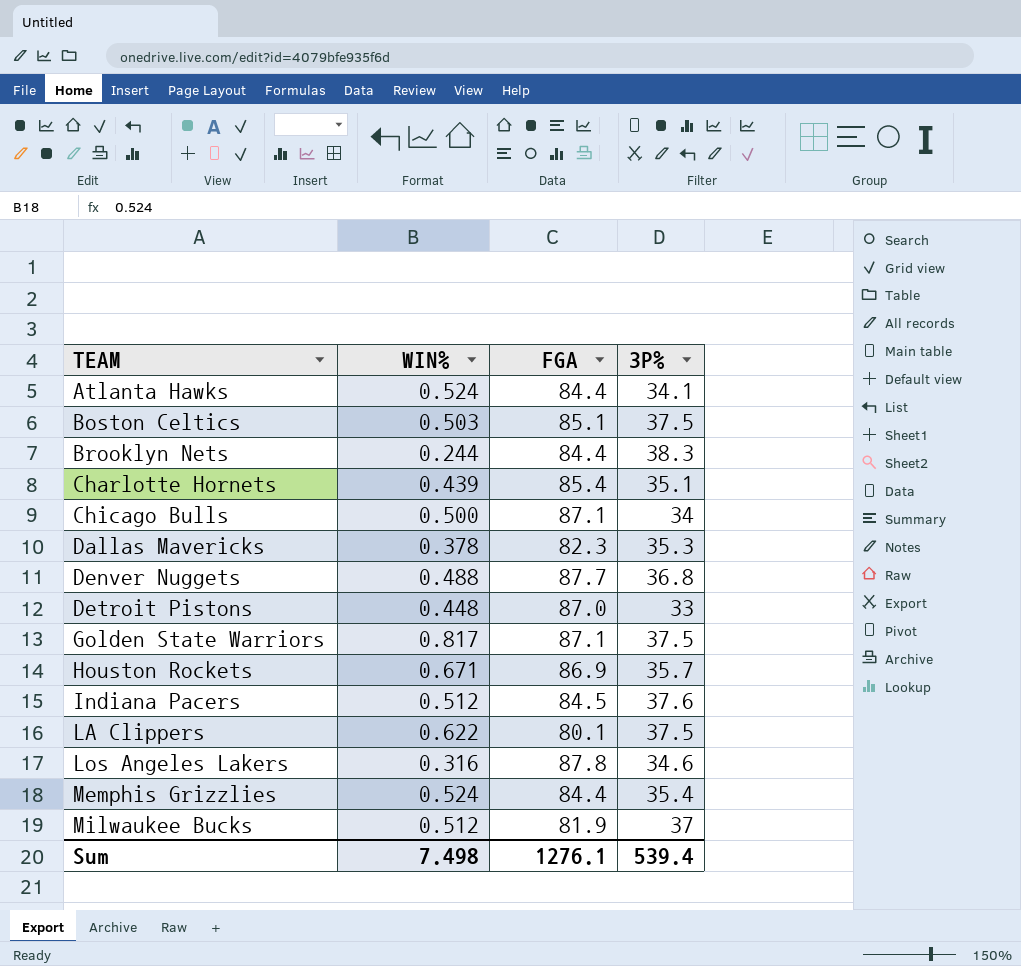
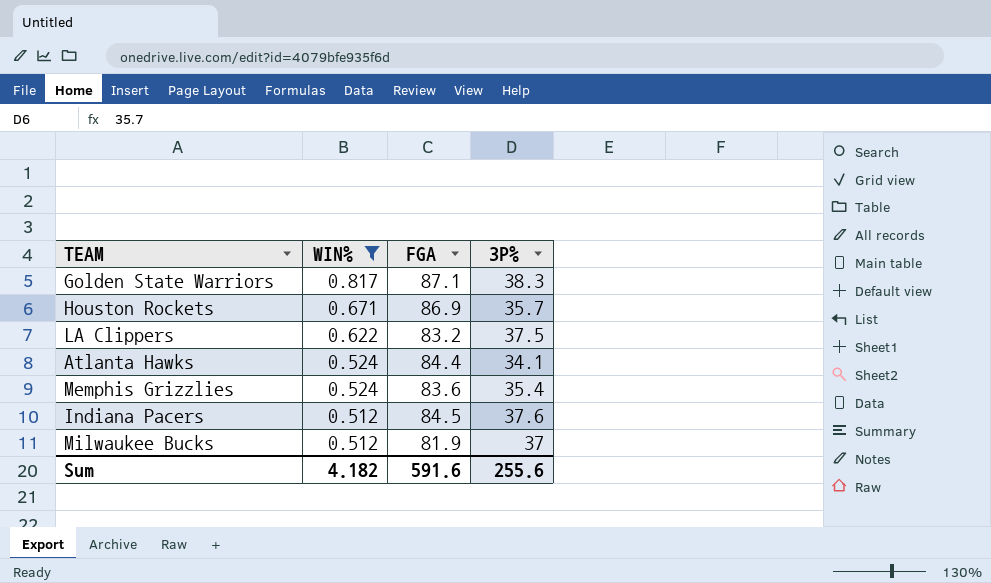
filter: none -> WIN% >= 0.512
row order: TEAM ascending -> WIN% descending
Golden State Warriors | 3P%: 37.5 -> 38.3
LA Clippers | FGA: 80.1 -> 83.2
Memphis Grizzlies | FGA: 84.4 -> 83.6
Sum | WIN%: 7.498 -> 4.182
Sum | FGA: 1276.1 -> 591.6
Sum | 3P%: 539.4 -> 255.6

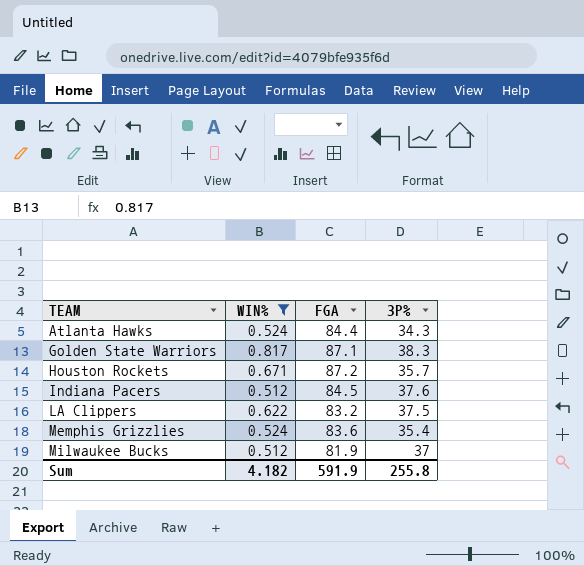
row order: WIN% descending -> TEAM ascending
Atlanta Hawks | 3P%: 34.1 -> 34.3
Houston Rockets | FGA: 86.9 -> 87.2
Sum | FGA: 591.6 -> 591.9
Sum | 3P%: 255.6 -> 255.8

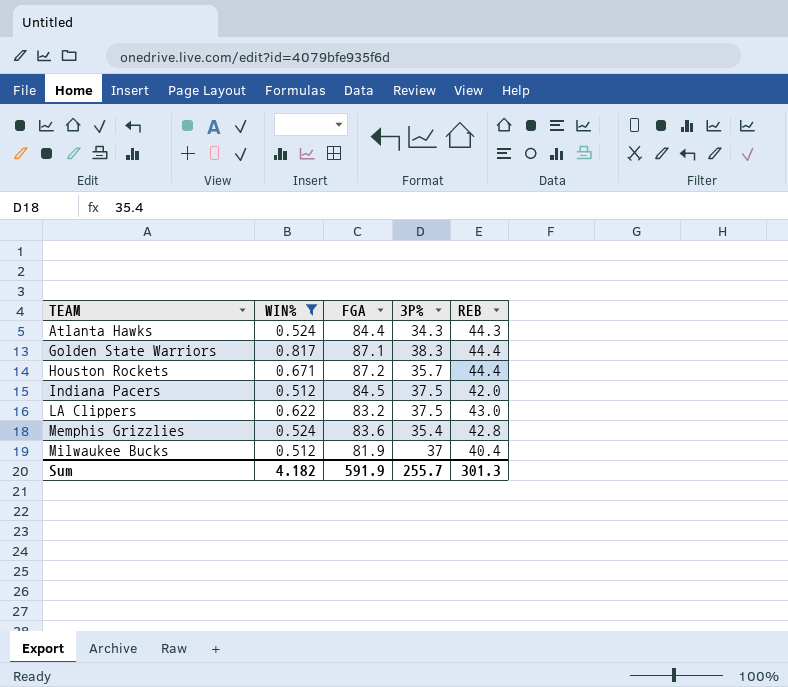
column REB | position: none -> 5
Indiana Pacers | 3P%: 37.6 -> 37.5
Sum | 3P%: 255.8 -> 255.7

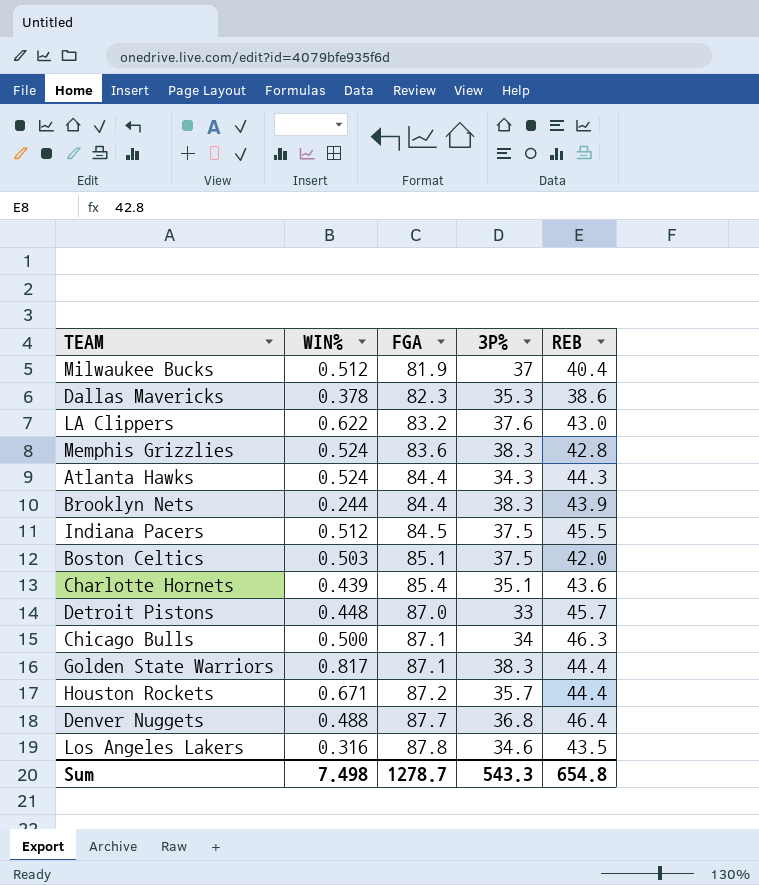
filter: WIN% >= 0.512 -> none
row order: TEAM ascending -> FGA ascending
LA Clippers | 3P%: 37.5 -> 37.6
Memphis Grizzlies | 3P%: 35.4 -> 38.3
Indiana Pacers | REB: 42.0 -> 45.5
Sum | WIN%: 4.182 -> 7.498
Sum | FGA: 591.9 -> 1278.7
Sum | 3P%: 255.7 -> 543.3
Sum | REB: 301.3 -> 654.8

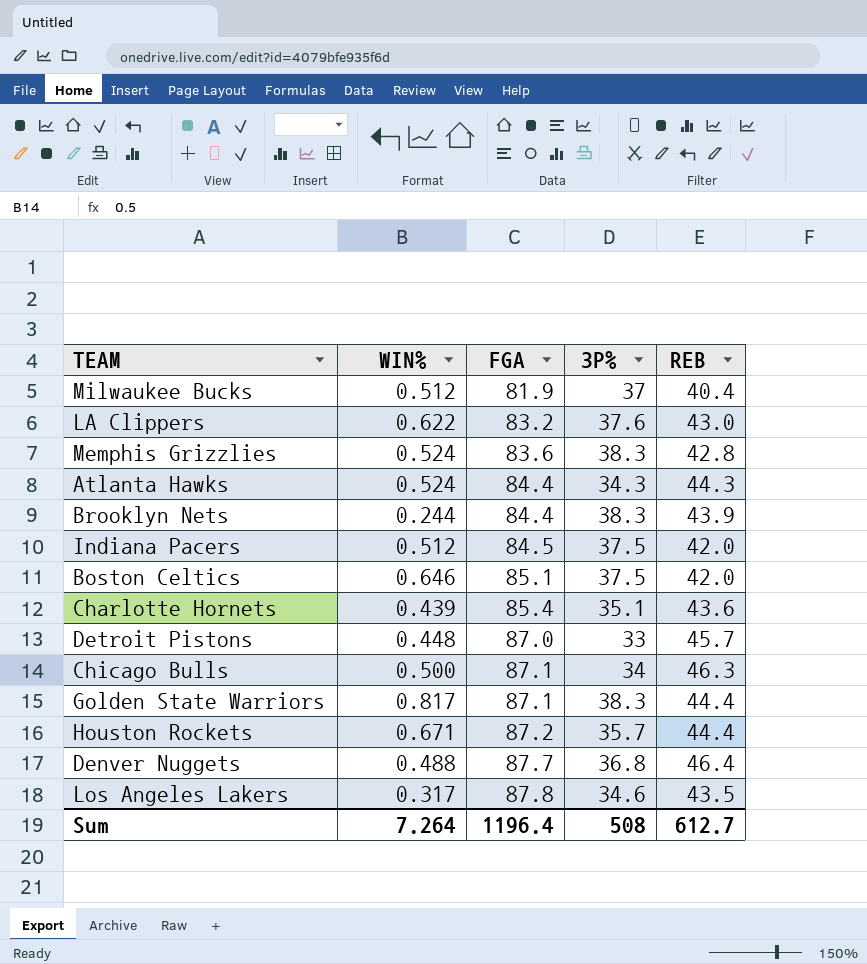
row Dallas Mavericks: 0.378 | 82.3 | 35.3 | 38.6 -> none
Indiana Pacers | REB: 45.5 -> 42.0
Boston Celtics | WIN%: 0.503 -> 0.646
Los Angeles Lakers | WIN%: 0.316 -> 0.317
Sum | WIN%: 7.498 -> 7.264
Sum | FGA: 1278.7 -> 1196.4
Sum | 3P%: 543.3 -> 508
Sum | REB: 654.8 -> 612.7

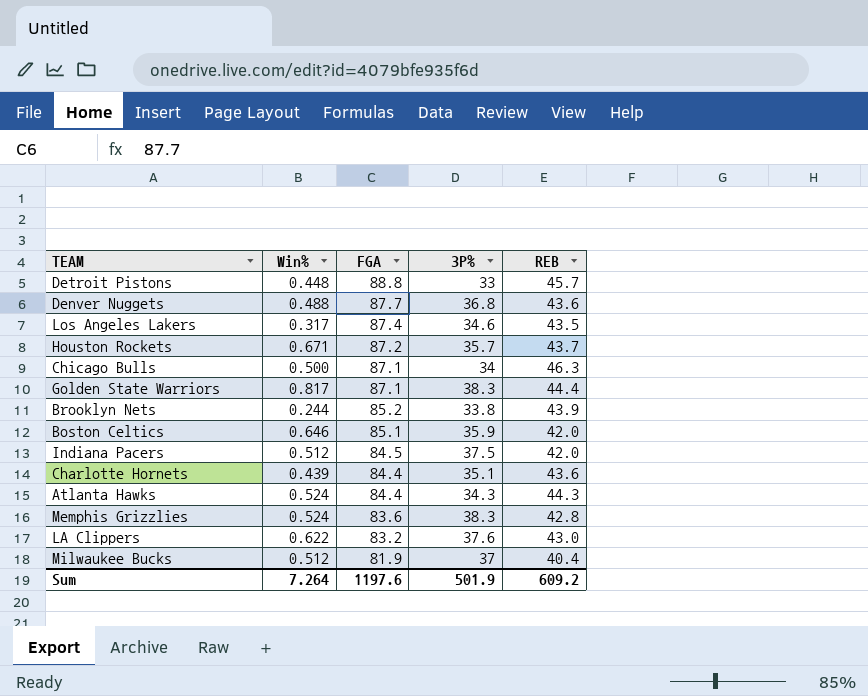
row order: FGA ascending -> FGA descending
column name: WIN% -> Win%
Detroit Pistons | FGA: 87.0 -> 88.8
Denver Nuggets | REB: 46.4 -> 43.6
Los Angeles Lakers | FGA: 87.8 -> 87.4
Houston Rockets | REB: 44.4 -> 43.7
Brooklyn Nets | FGA: 84.4 -> 85.2
Brooklyn Nets | 3P%: 38.3 -> 33.8
Boston Celtics | 3P%: 37.5 -> 35.9
Charlotte Hornets | FGA: 85.4 -> 84.4
Sum | FGA: 1196.4 -> 1197.6
Sum | 3P%: 508 -> 501.9
Sum | REB: 612.7 -> 609.2

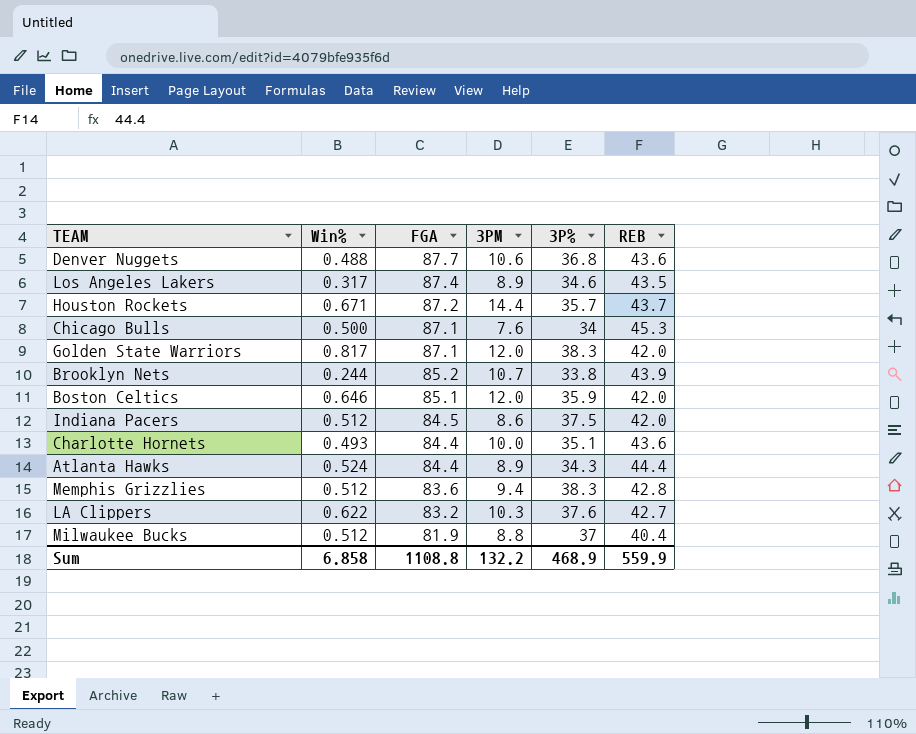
column 3PM | position: none -> 4
row Detroit Pistons: 0.448 | 88.8 | 33 | 45.7 -> none
Chicago Bulls | REB: 46.3 -> 45.3
Golden State Warriors | REB: 44.4 -> 42.0
Charlotte Hornets | Win%: 0.439 -> 0.493
Atlanta Hawks | REB: 44.3 -> 44.4
Memphis Grizzlies | Win%: 0.524 -> 0.512
LA Clippers | REB: 43.0 -> 42.7
Sum | Win%: 7.264 -> 6.858
Sum | FGA: 1197.6 -> 1108.8
Sum | 3P%: 501.9 -> 468.9
Sum | REB: 609.2 -> 559.9

